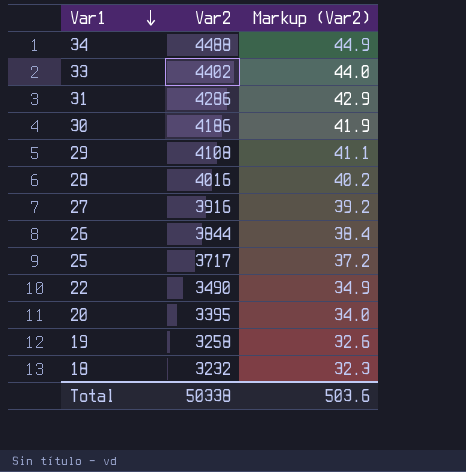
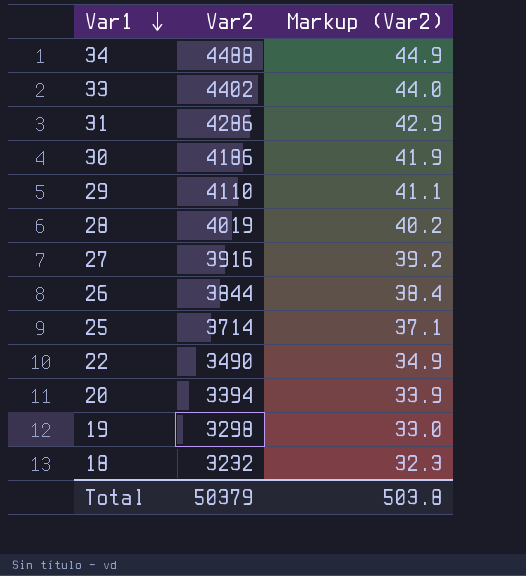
29 | Var2: 4108 -> 4110
28 | Var2: 4016 -> 4019
25 | Var2: 3717 -> 3714
25 | Markup (Var2): 37.2 -> 37.1
20 | Var2: 3395 -> 3394
20 | Markup (Var2): 34.0 -> 33.9
19 | Var2: 3258 -> 3298
19 | Markup (Var2): 32.6 -> 33.0
Total | Var2: 50338 -> 50379
Total | Markup (Var2): 503.6 -> 503.8

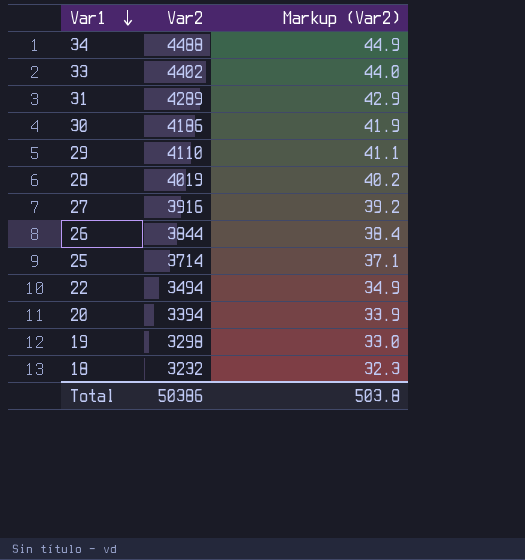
31 | Var2: 4286 -> 4289
22 | Var2: 3490 -> 3494
Total | Var2: 50379 -> 50386

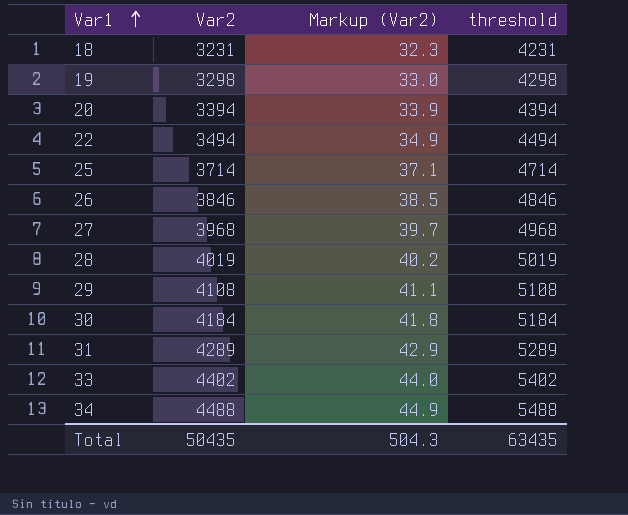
row order: Var1 descending -> Var1 ascending
column threshold | formula: none -> [Var2] + 1000
18 | Var2: 3232 -> 3231
26 | Var2: 3844 -> 3846
26 | Markup (Var2): 38.4 -> 38.5
27 | Var2: 3916 -> 3968
27 | Markup (Var2): 39.2 -> 39.7
29 | Var2: 4110 -> 4108
30 | Var2: 4186 -> 4184
30 | Markup (Var2): 41.9 -> 41.8
Total | Var2: 50386 -> 50435
Total | Markup (Var2): 503.8 -> 504.3

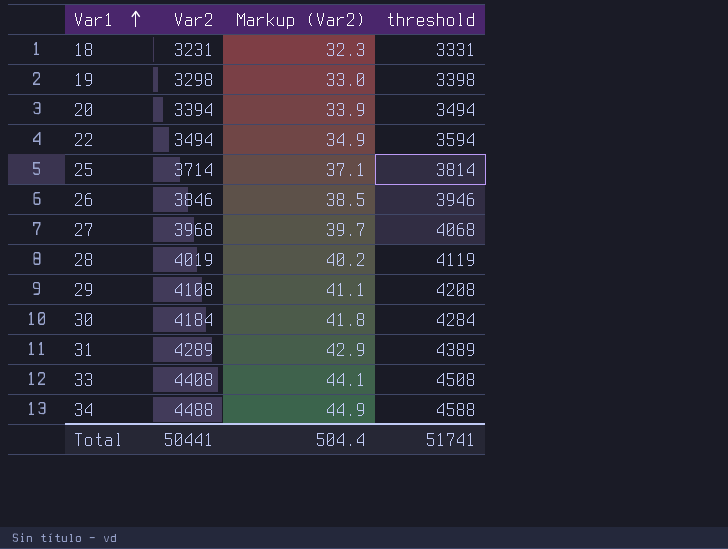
column threshold | formula: [Var2] + 1000 -> [Var2] + 100
33 | Var2: 4402 -> 4408
33 | Markup (Var2): 44.0 -> 44.1
Total | Var2: 50435 -> 50441
Total | Markup (Var2): 504.3 -> 504.4
Total | threshold: 63435 -> 51741

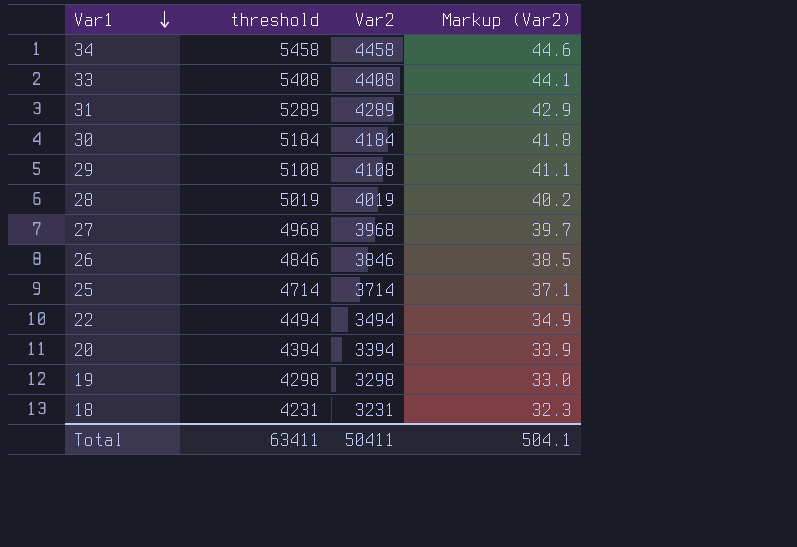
row order: Var1 ascending -> Var1 descending
column threshold | formula: [Var2] + 100 -> [Var2] + 1000
column threshold | position: 4 -> 2
34 | Var2: 4488 -> 4458
34 | Markup (Var2): 44.9 -> 44.6
Total | threshold: 51741 -> 63411
Total | Var2: 50441 -> 50411
Total | Markup (Var2): 504.4 -> 504.1

